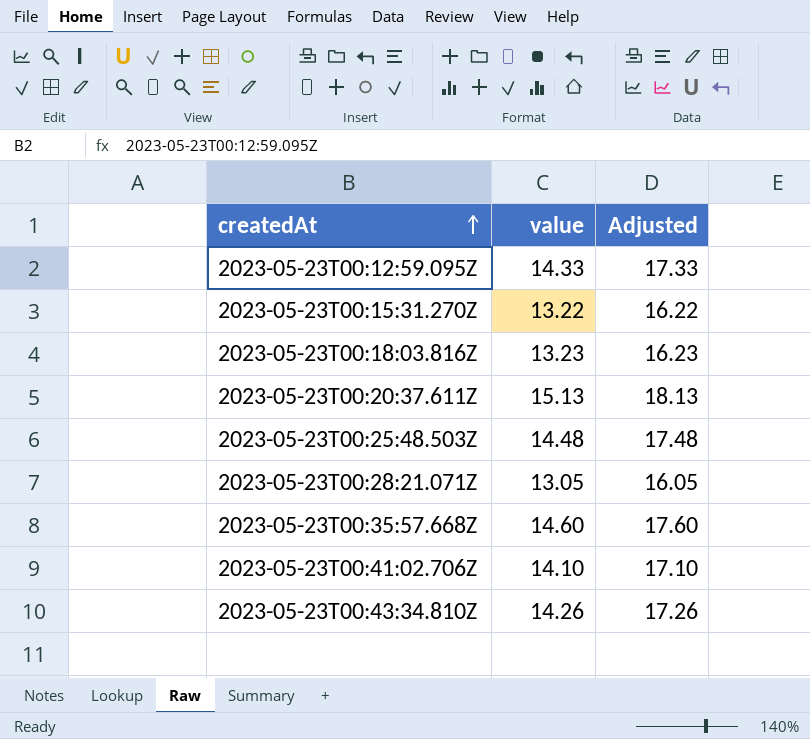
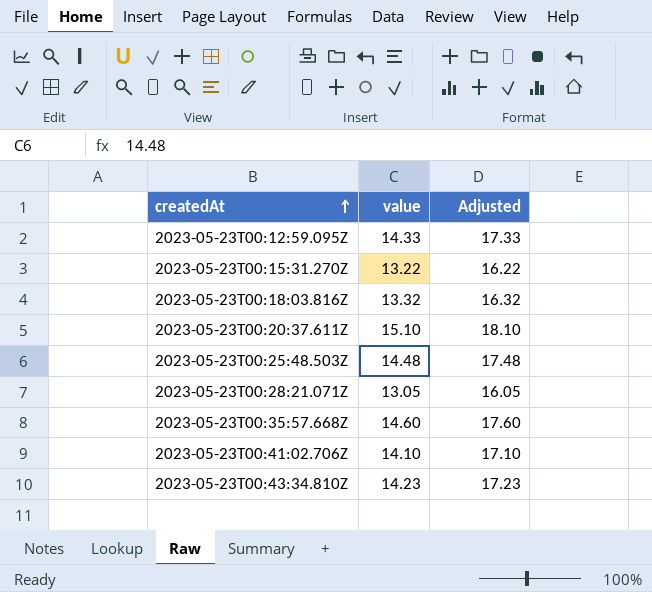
2023-05-23T00:18:03.816Z | value: 13.23 -> 13.32
2023-05-23T00:18:03.816Z | Adjusted: 16.23 -> 16.32
2023-05-23T00:20:37.611Z | value: 15.13 -> 15.10
2023-05-23T00:20:37.611Z | Adjusted: 18.13 -> 18.10
2023-05-23T00:43:34.810Z | value: 14.26 -> 14.23
2023-05-23T00:43:34.810Z | Adjusted: 17.26 -> 17.23

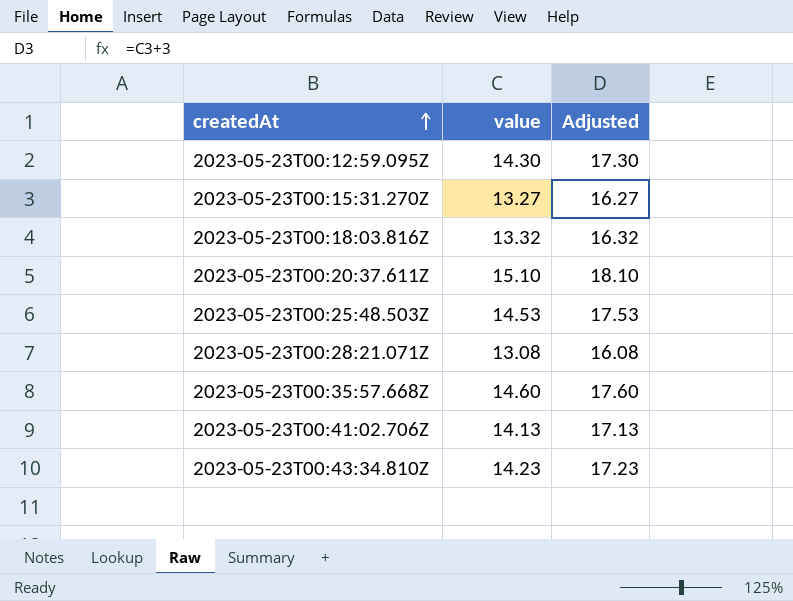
2023-05-23T00:12:59.095Z | value: 14.33 -> 14.30
2023-05-23T00:12:59.095Z | Adjusted: 17.33 -> 17.30
2023-05-23T00:15:31.270Z | value: 13.22 -> 13.27
2023-05-23T00:15:31.270Z | Adjusted: 16.22 -> 16.27
2023-05-23T00:25:48.503Z | value: 14.48 -> 14.53
2023-05-23T00:25:48.503Z | Adjusted: 17.48 -> 17.53
2023-05-23T00:28:21.071Z | value: 13.05 -> 13.08
2023-05-23T00:28:21.071Z | Adjusted: 16.05 -> 16.08
2023-05-23T00:41:02.706Z | value: 14.10 -> 14.13
2023-05-23T00:41:02.706Z | Adjusted: 17.10 -> 17.13

